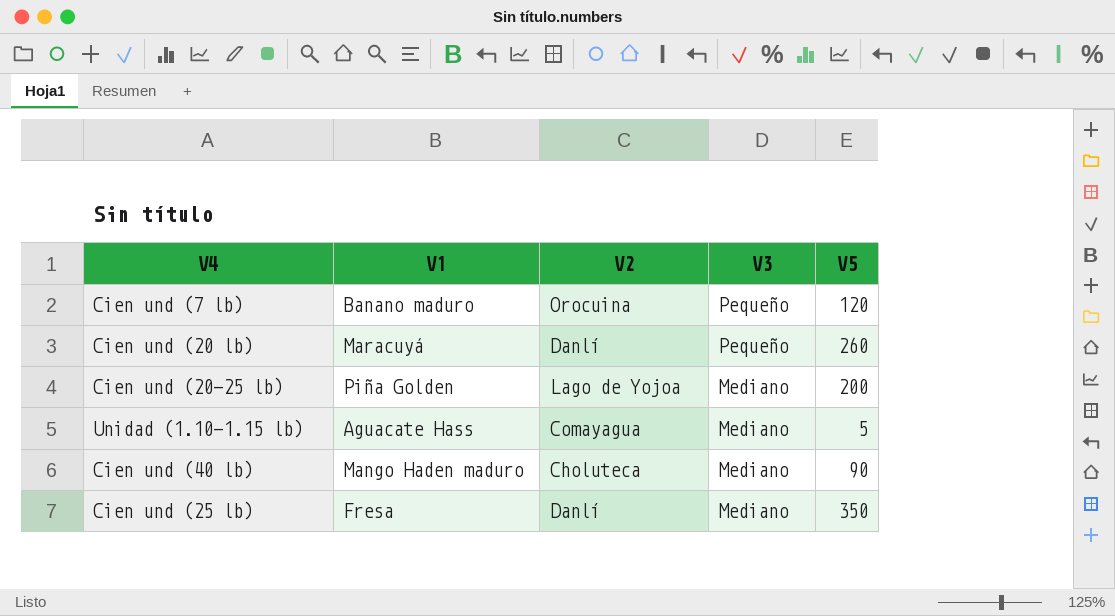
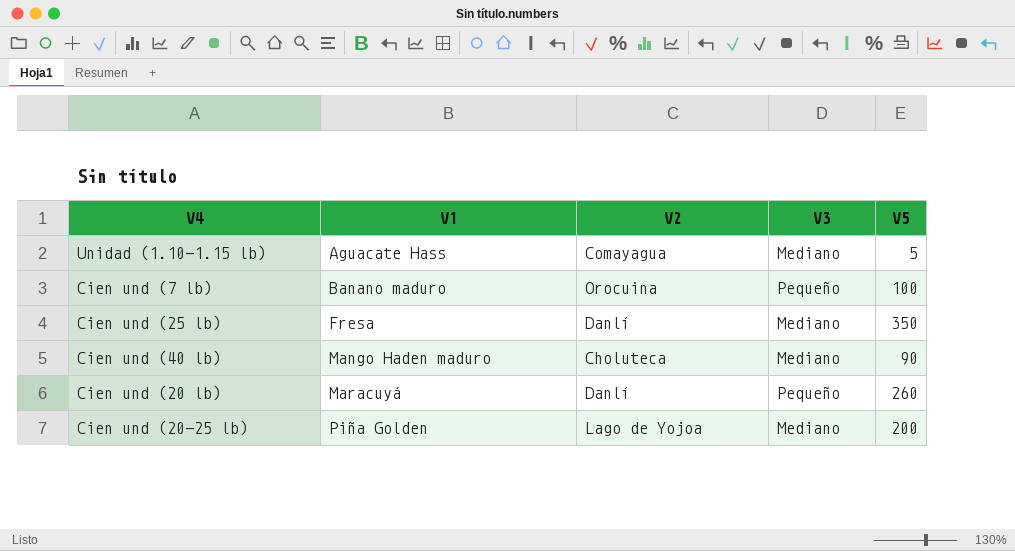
row order: V3 descending -> V1 ascending
Cien und (7 lb) | V5: 120 -> 100

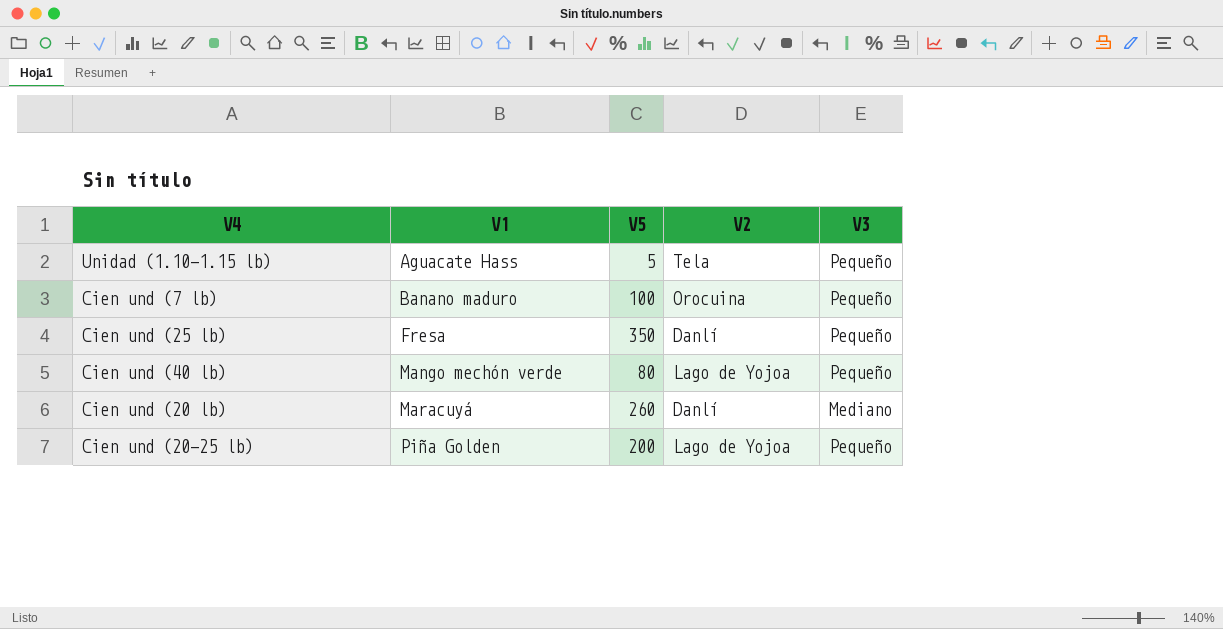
column V5 | position: 5 -> 3
Unidad (1.10-1.15 lb) | V2: Comayagua -> Tela
Unidad (1.10-1.15 lb) | V3: Mediano -> Pequeño
Cien und (25 lb) | V3: Mediano -> Pequeño
Cien und (40 lb) | V1: Mango Haden maduro -> Mango mechón verde
Cien und (40 lb) | V5: 90 -> 80
Cien und (40 lb) | V2: Choluteca -> Lago de Yojoa
Cien und (40 lb) | V3: Mediano -> Pequeño
Cien und (20 lb) | V3: Pequeño -> Mediano
Cien und (20-25 lb) | V3: Mediano -> Pequeño

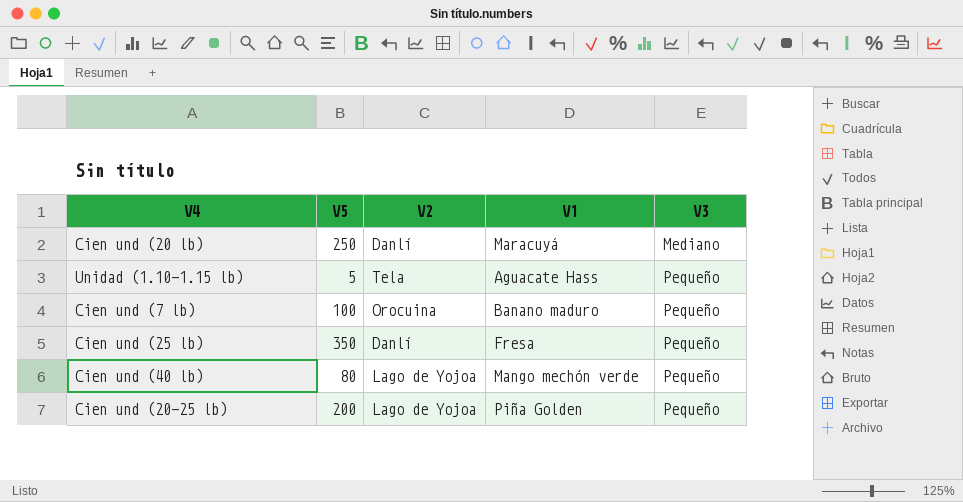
row order: V1 ascending -> V3 ascending
column V1 | position: 2 -> 4
Cien und (20 lb) | V5: 260 -> 250

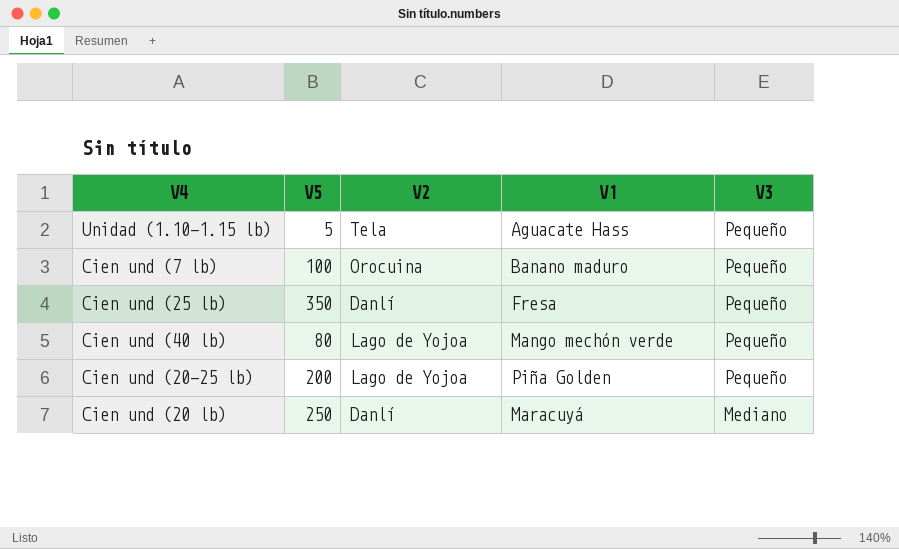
row order: V3 ascending -> V3 descending

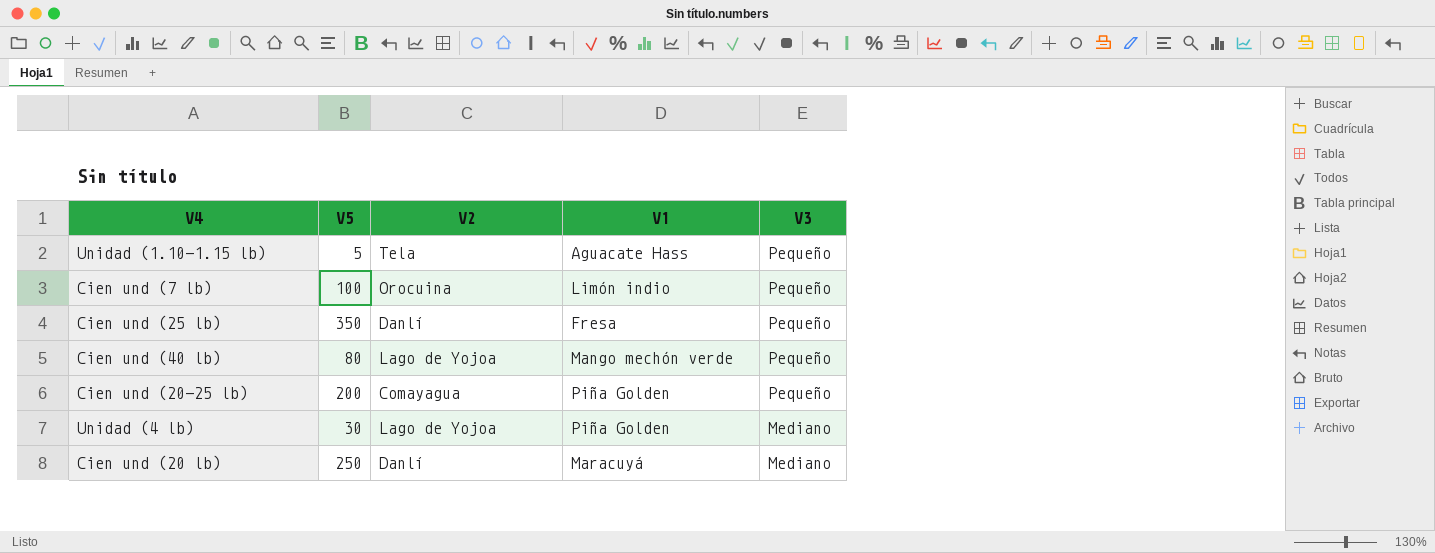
Cien und (7 lb) | V1: Banano maduro -> Limón indio
Cien und (20-25 lb) | V2: Lago de Yojoa -> Comayagua
row Unidad (4 lb): none -> 30 | Lago de Yojoa | Piña Golden | Mediano

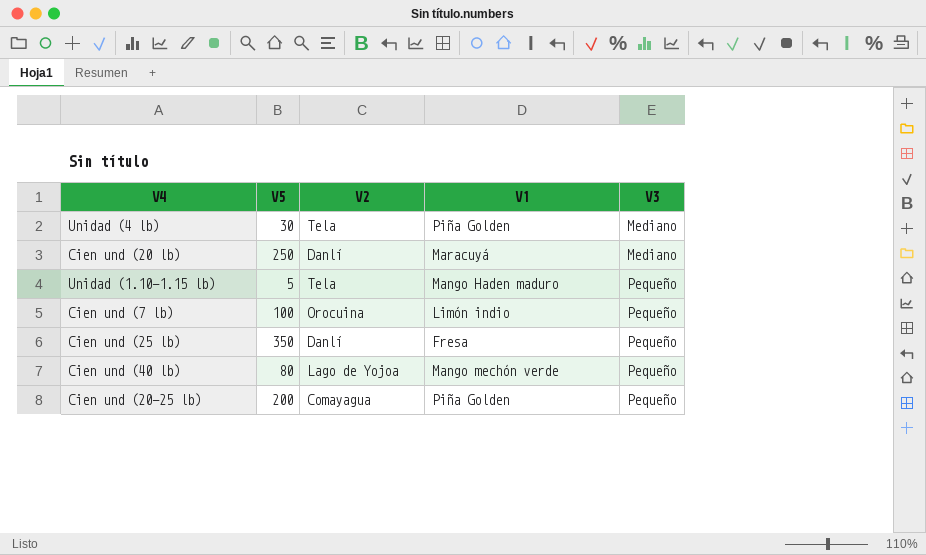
row order: V3 descending -> V3 ascending
Unidad (4 lb) | V2: Lago de Yojoa -> Tela
Unidad (1.10-1.15 lb) | V1: Aguacate Hass -> Mango Haden maduro

